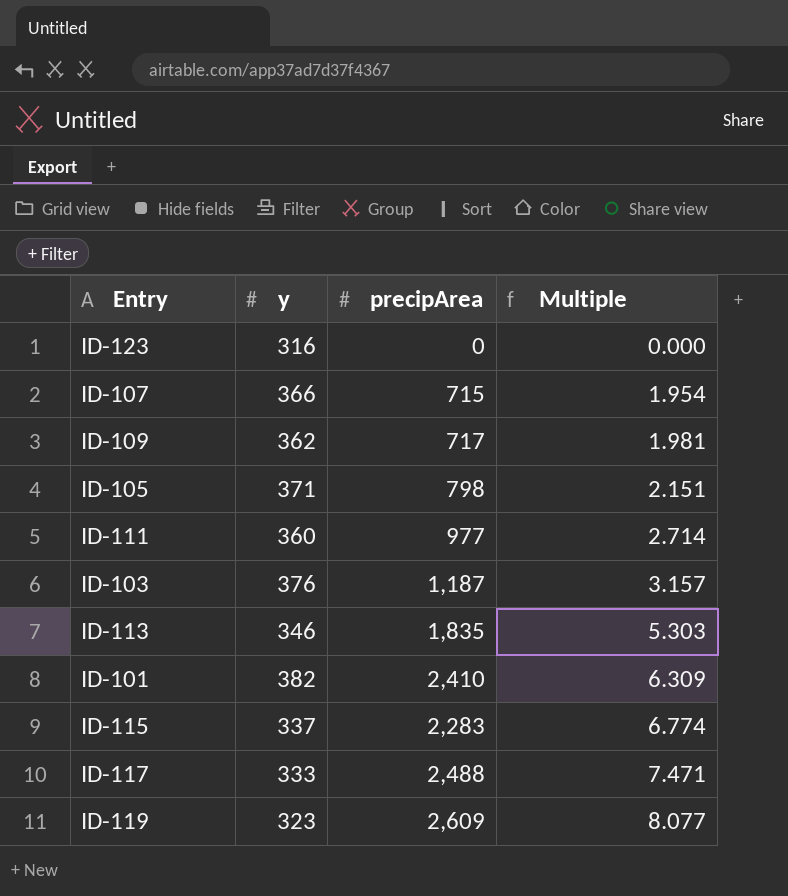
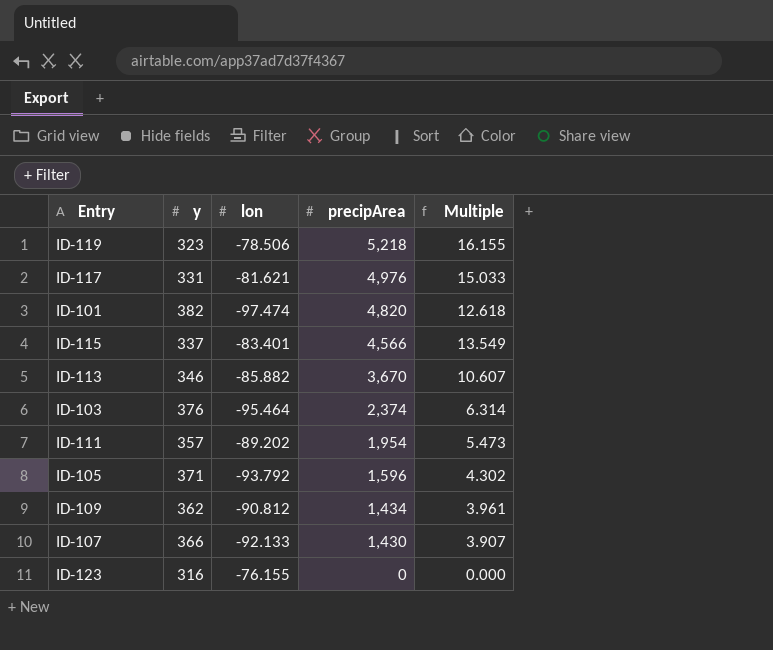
row order: Multiple ascending -> precipArea descending
column lon | position: none -> 3
ID-119 | precipArea: 2,609 -> 5,218
ID-119 | Multiple: 8.077 -> 16.155
ID-117 | y: 333 -> 331
ID-117 | precipArea: 2,488 -> 4,976
ID-117 | Multiple: 7.471 -> 15.033
ID-101 | precipArea: 2,410 -> 4,820
ID-101 | Multiple: 6.309 -> 12.618
ID-115 | precipArea: 2,283 -> 4,566
ID-115 | Multiple: 6.774 -> 13.549
ID-113 | precipArea: 1,835 -> 3,670
ID-113 | Multiple: 5.303 -> 10.607
ID-103 | precipArea: 1,187 -> 2,374
ID-103 | Multiple: 3.157 -> 6.314
ID-111 | y: 360 -> 357
ID-111 | precipArea: 977 -> 1,954
ID-111 | Multiple: 2.714 -> 5.473
ID-105 | precipArea: 798 -> 1,596
ID-105 | Multiple: 2.151 -> 4.302
ID-109 | precipArea: 717 -> 1,434
ID-109 | Multiple: 1.981 -> 3.961
ID-107 | precipArea: 715 -> 1,430
ID-107 | Multiple: 1.954 -> 3.907

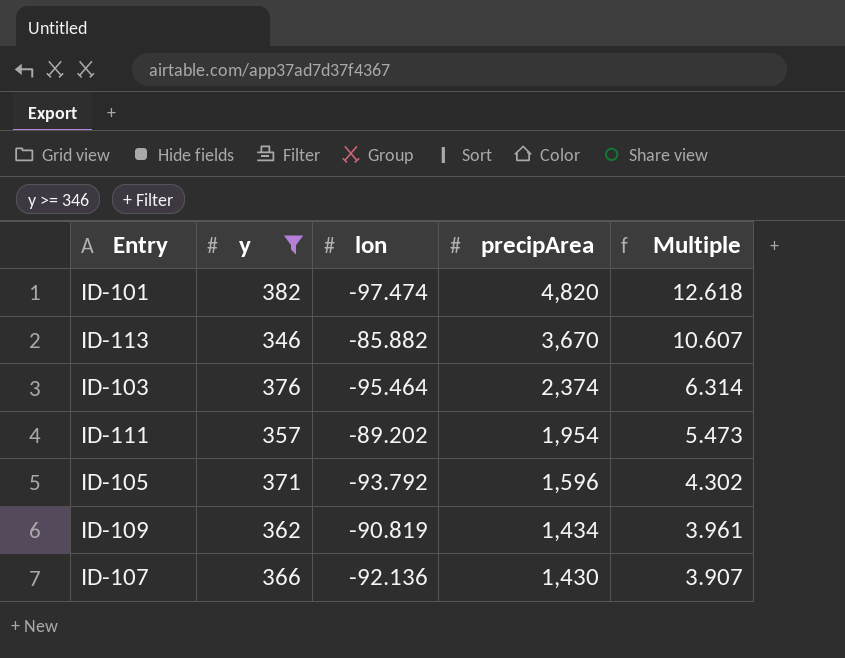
filter: none -> y >= 346
ID-109 | lon: -90.812 -> -90.819
ID-107 | lon: -92.133 -> -92.136

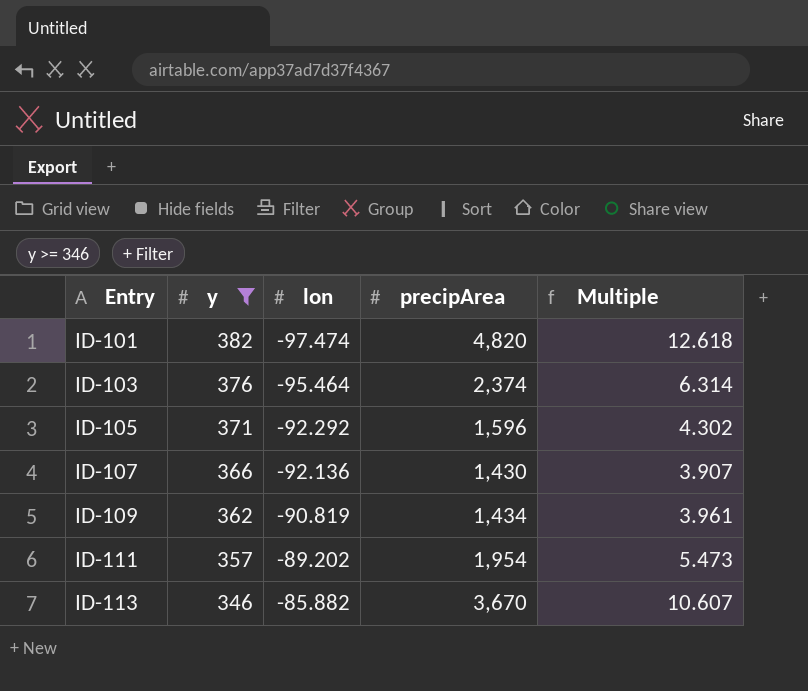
row order: precipArea descending -> Entry ascending
ID-105 | lon: -93.792 -> -92.292

